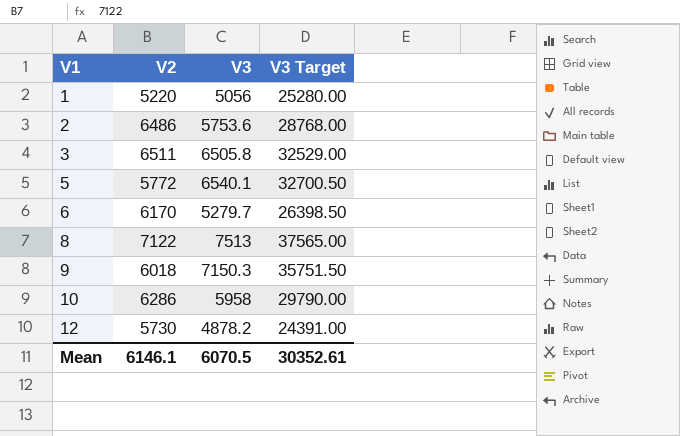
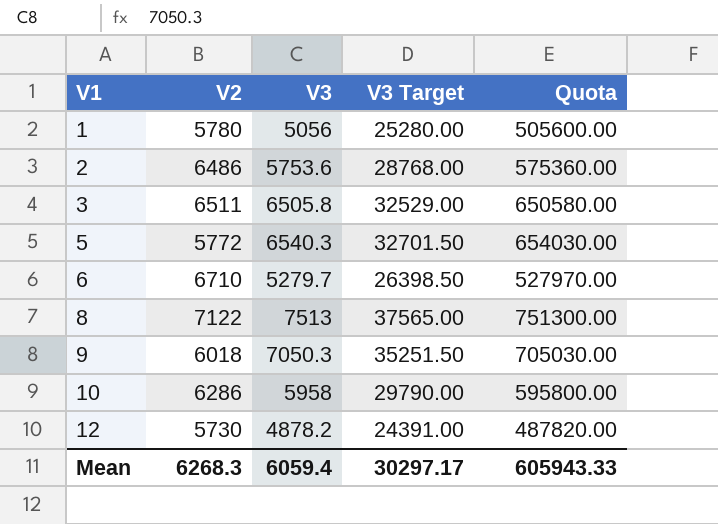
column Quota | formula: none -> [V3] * 100
1 | V2: 5220 -> 5780
5 | V3: 6540.1 -> 6540.3
5 | V3 Target: 32700.50 -> 32701.50
6 | V2: 6170 -> 6710
9 | V3: 7150.3 -> 7050.3
9 | V3 Target: 35751.50 -> 35251.50
Mean | V2: 6146.1 -> 6268.3
Mean | V3: 6070.5 -> 6059.4
Mean | V3 Target: 30352.61 -> 30297.17

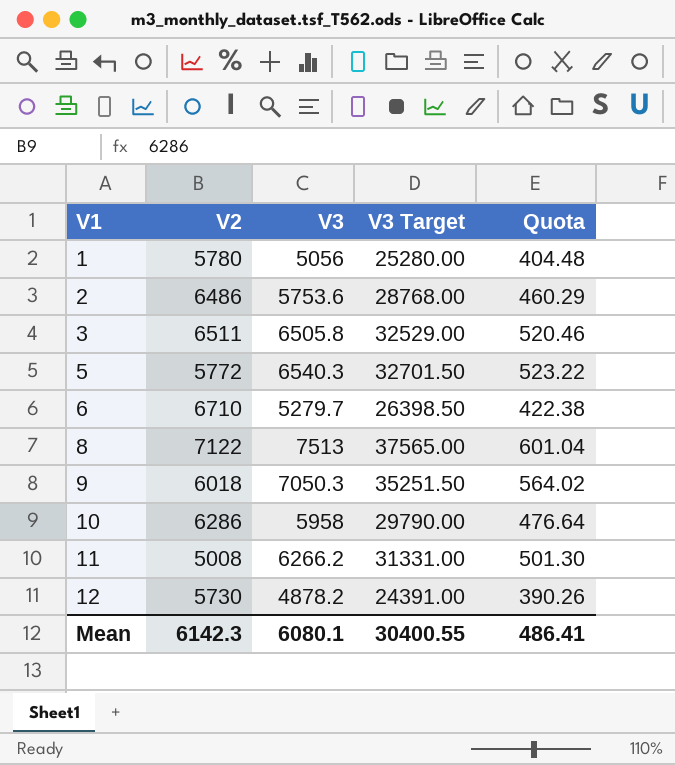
column Quota | formula: [V3] * 100 -> [V3] * 0.08
row 11: none -> 5008 | 6266.2 | 31331.00 | 501.30
Mean | V2: 6268.3 -> 6142.3
Mean | V3: 6059.4 -> 6080.1
Mean | V3 Target: 30297.17 -> 30400.55
Mean | Quota: 605943.33 -> 486.41

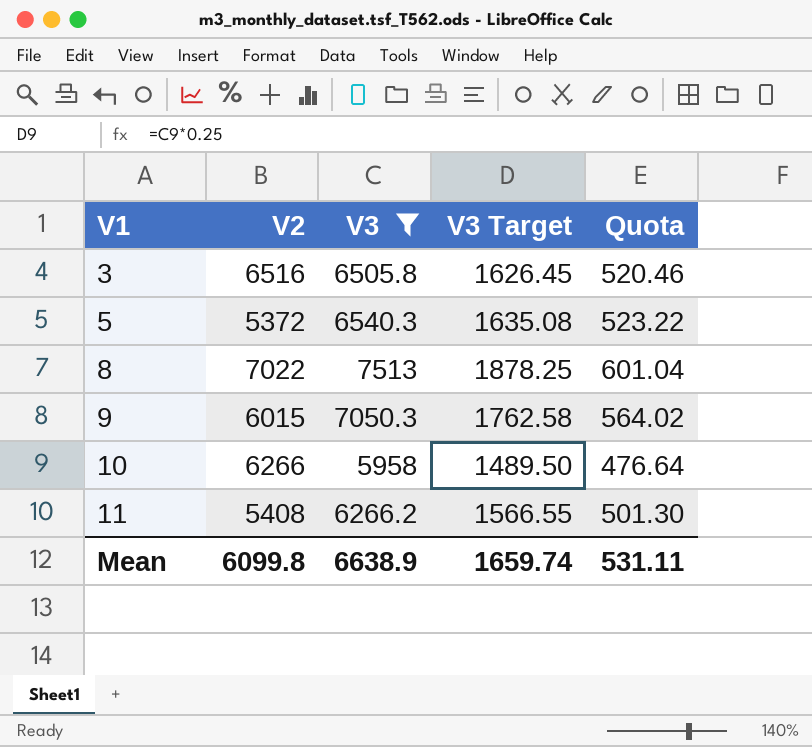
filter: none -> V3 >= 5958
column V3 Target | formula: [V3] * 5 -> [V3] * 0.25
3 | V2: 6511 -> 6516
5 | V2: 5772 -> 5372
8 | V2: 7122 -> 7022
9 | V2: 6018 -> 6015
10 | V2: 6286 -> 6266
11 | V2: 5008 -> 5408
Mean | V2: 6142.3 -> 6099.8
Mean | V3: 6080.1 -> 6638.9
Mean | V3 Target: 30400.55 -> 1659.74
Mean | Quota: 486.41 -> 531.11

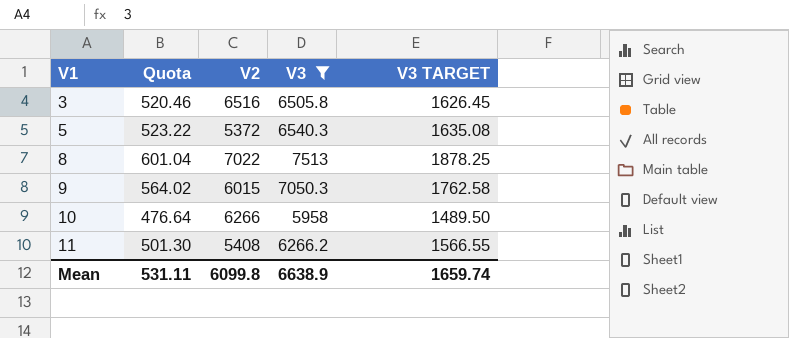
column Quota | position: 5 -> 2
column name: V3 Target -> V3 TARGET

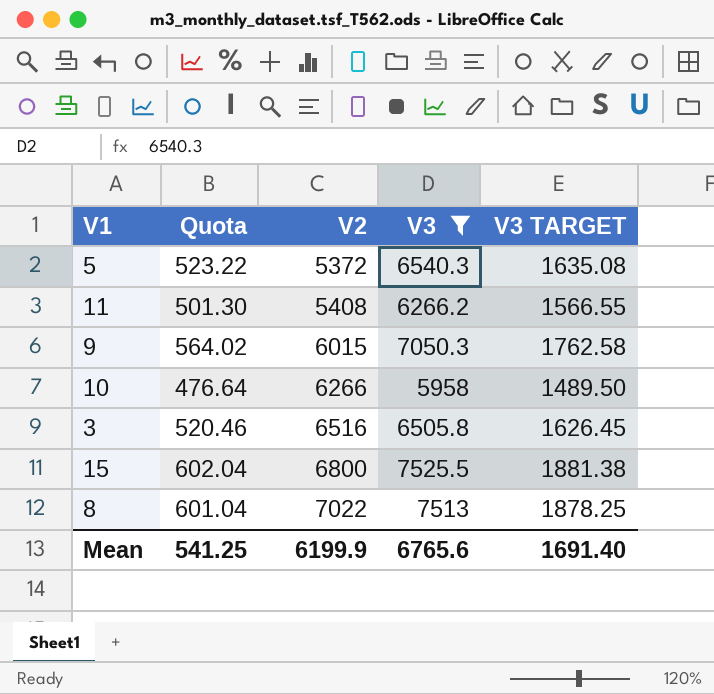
row order: V1 ascending -> V2 ascending
row 15: none -> 602.04 | 6800 | 7525.5 | 1881.38
Mean | Quota: 531.11 -> 541.25
Mean | V2: 6099.8 -> 6199.9
Mean | V3: 6638.9 -> 6765.6
Mean | V3 TARGET: 1659.74 -> 1691.40

